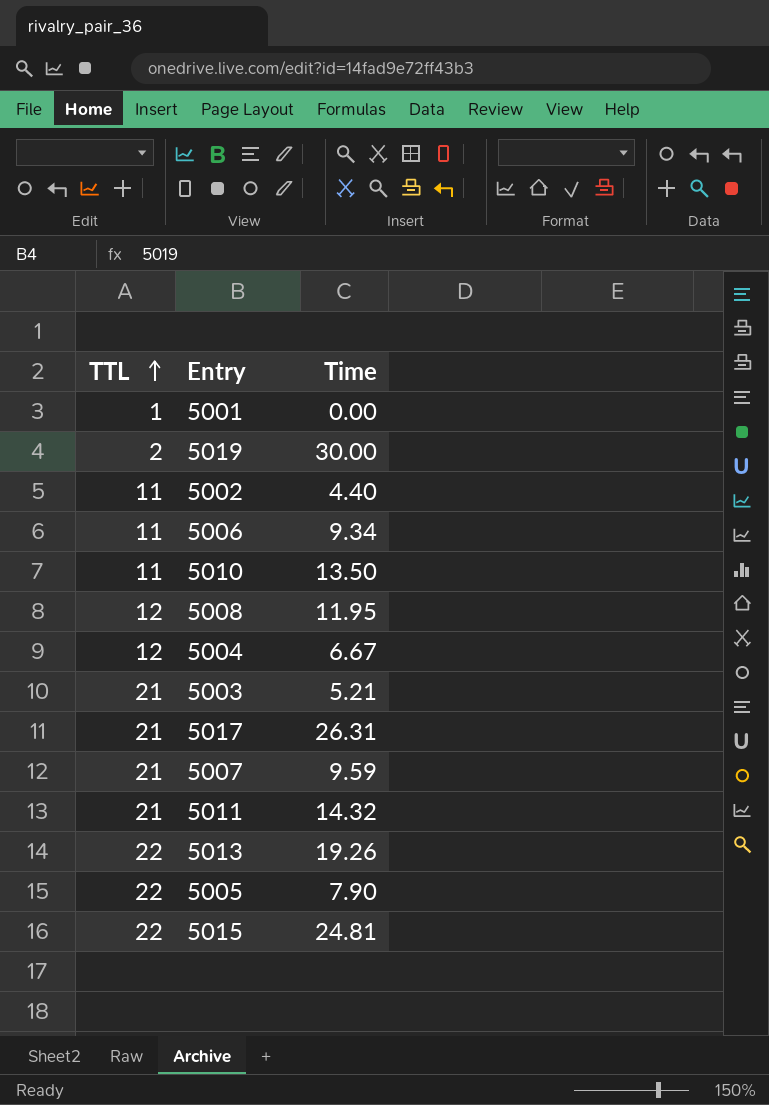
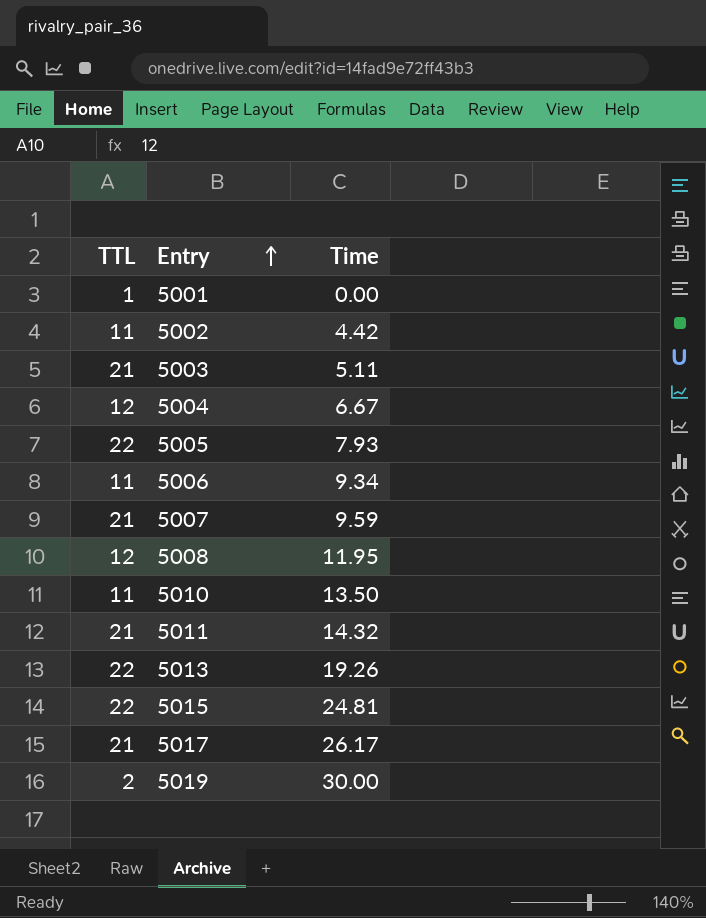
row order: TTL ascending -> Entry ascending
5002 | Time: 4.40 -> 4.42
5003 | Time: 5.21 -> 5.11
5005 | Time: 7.90 -> 7.93
5017 | Time: 26.31 -> 26.17

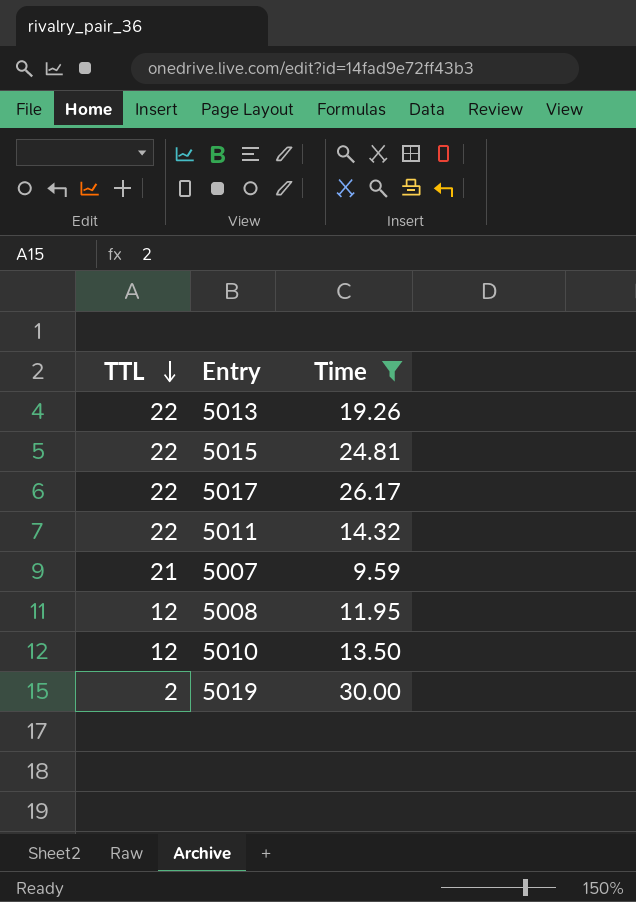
filter: none -> Time >= 9.59
row order: Entry ascending -> TTL descending
5017 | TTL: 21 -> 22
5011 | TTL: 21 -> 22
5010 | TTL: 11 -> 12

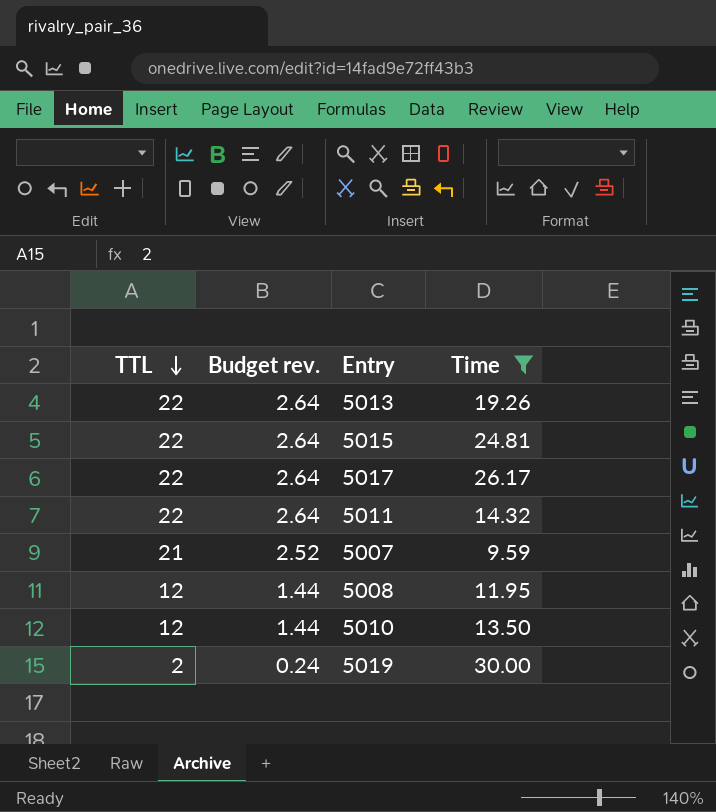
column Budget rev. | formula: none -> [TTL] * 0.12

